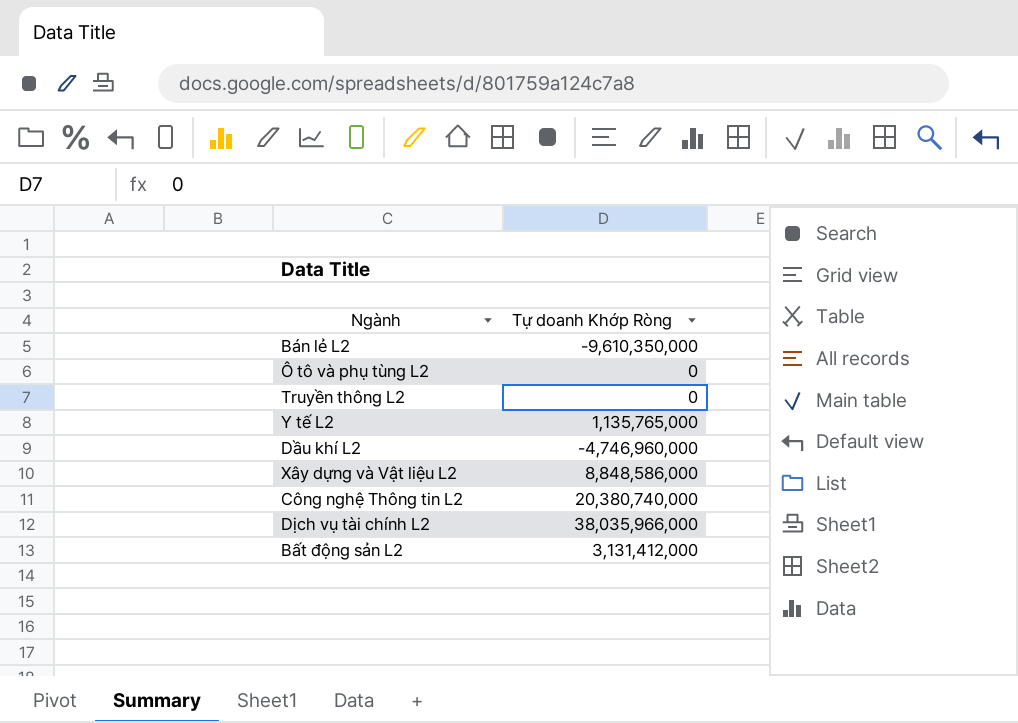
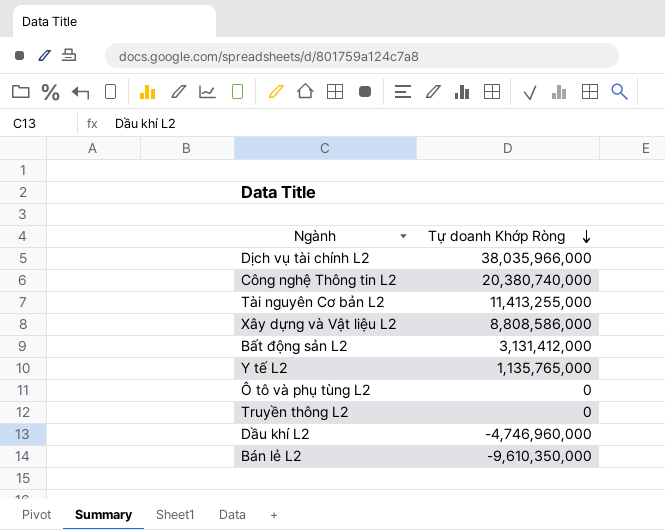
row order: none -> Tự doanh Khớp Ròng descending
row Tài nguyên Cơ bản L2: none -> 11,413,255,000
Xây dựng và Vật liệu L2 | Tự doanh Khớp Ròng: 8,848,586,000 -> 8,808,586,000

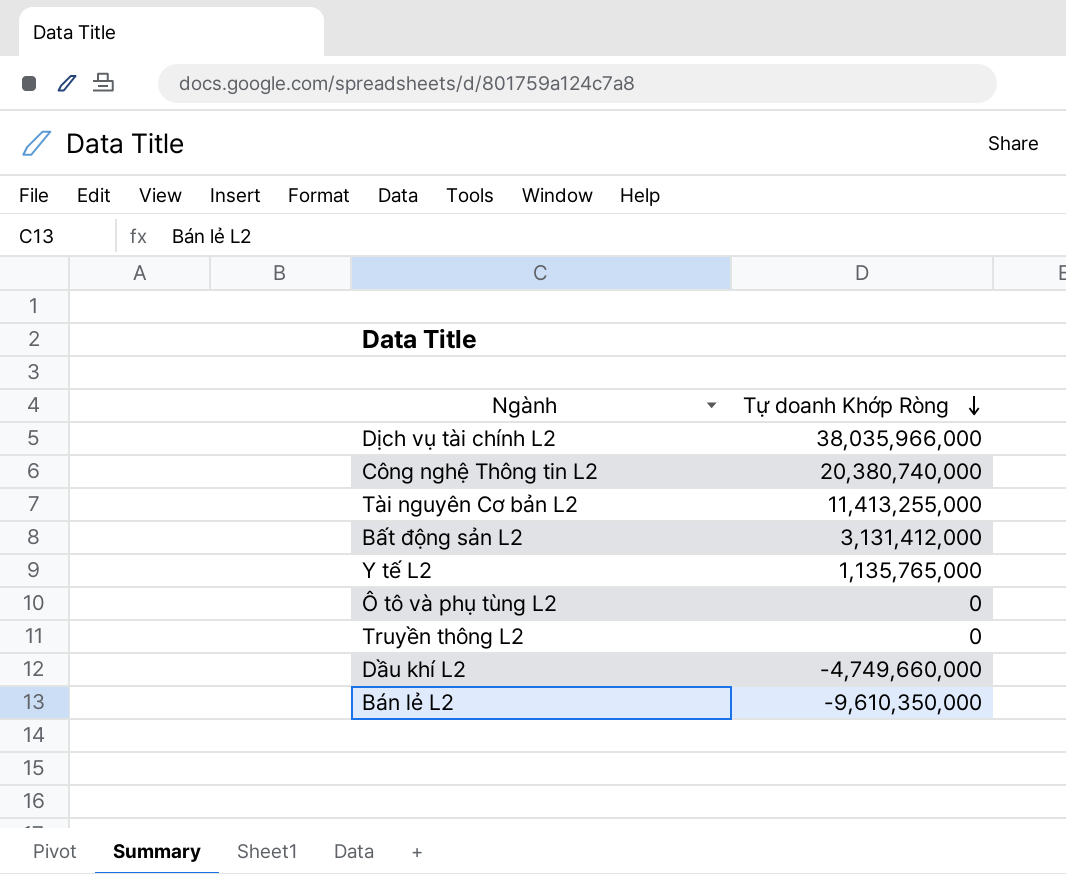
row Xây dựng và Vật liệu L2: 8,808,586,000 -> none
Dầu khí L2 | Tự doanh Khớp Ròng: -4,746,960,000 -> -4,749,660,000

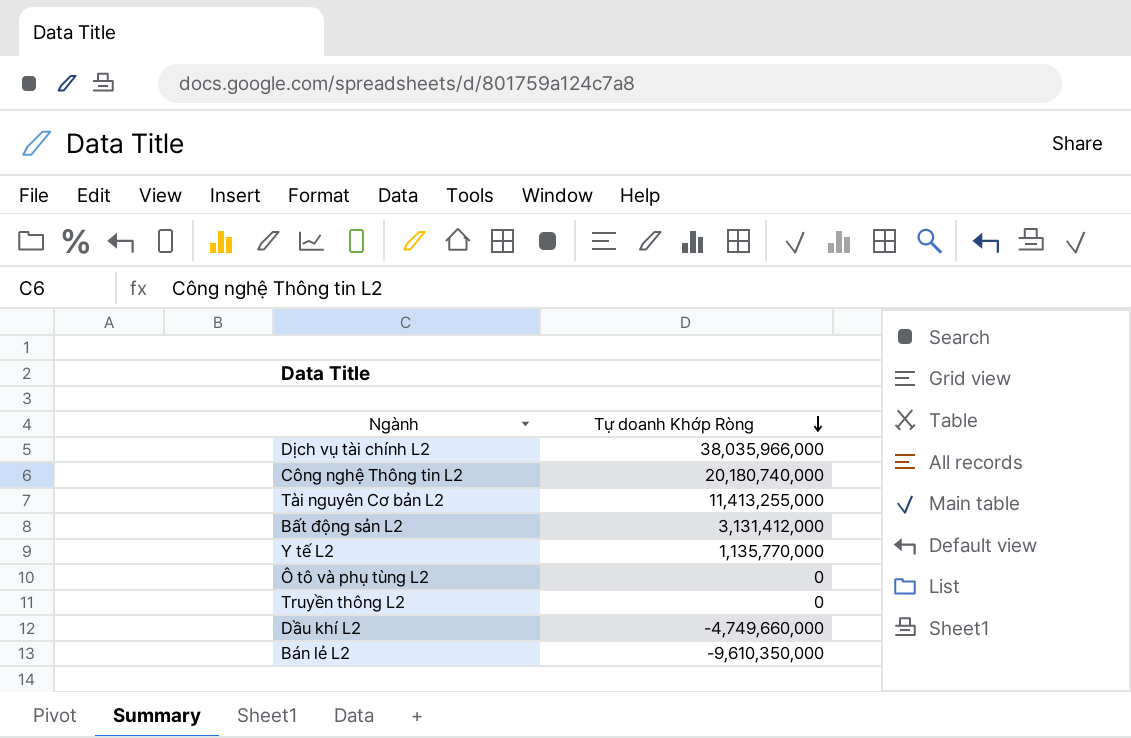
Công nghệ Thông tin L2 | Tự doanh Khớp Ròng: 20,380,740,000 -> 20,180,740,000
Y tế L2 | Tự doanh Khớp Ròng: 1,135,765,000 -> 1,135,770,000

